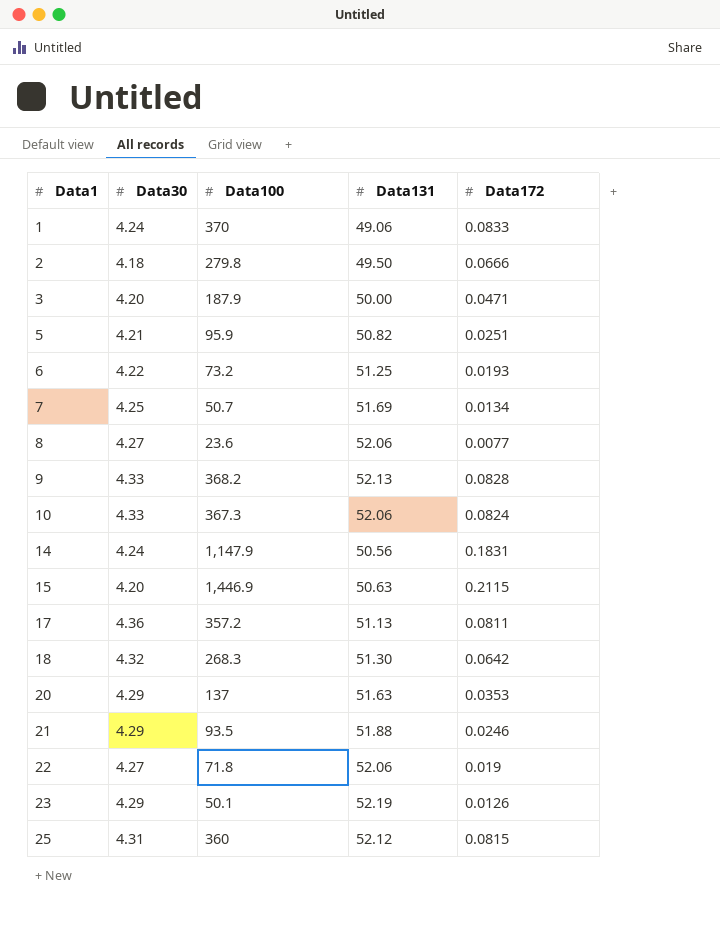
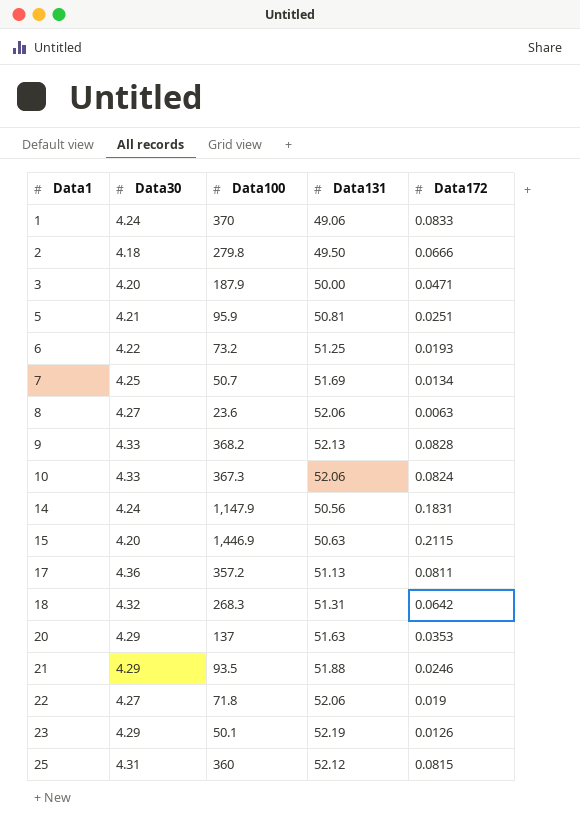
5 | Data131: 50.82 -> 50.81
8 | Data172: 0.0077 -> 0.0063
18 | Data131: 51.30 -> 51.31

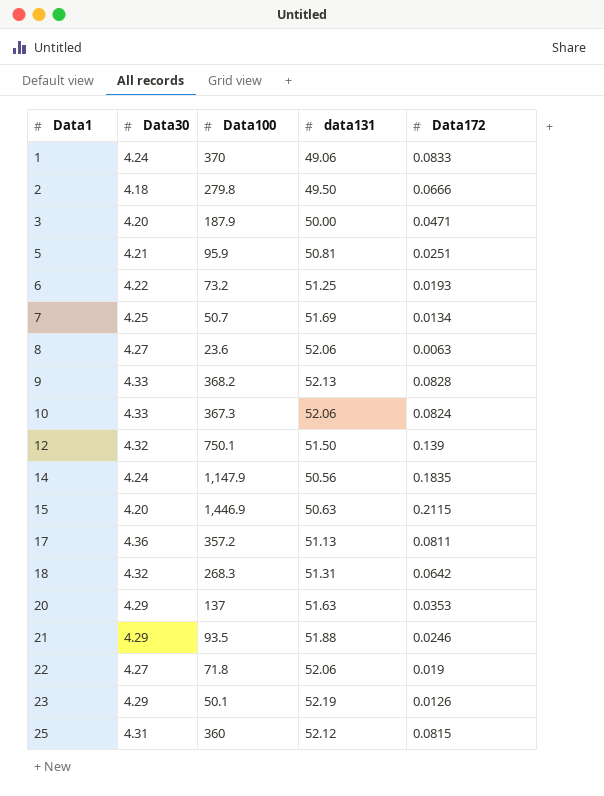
column name: Data131 -> data131
row 12: none -> 4.32 | 750.1 | 51.50 | 0.139
14 | Data172: 0.1831 -> 0.1835

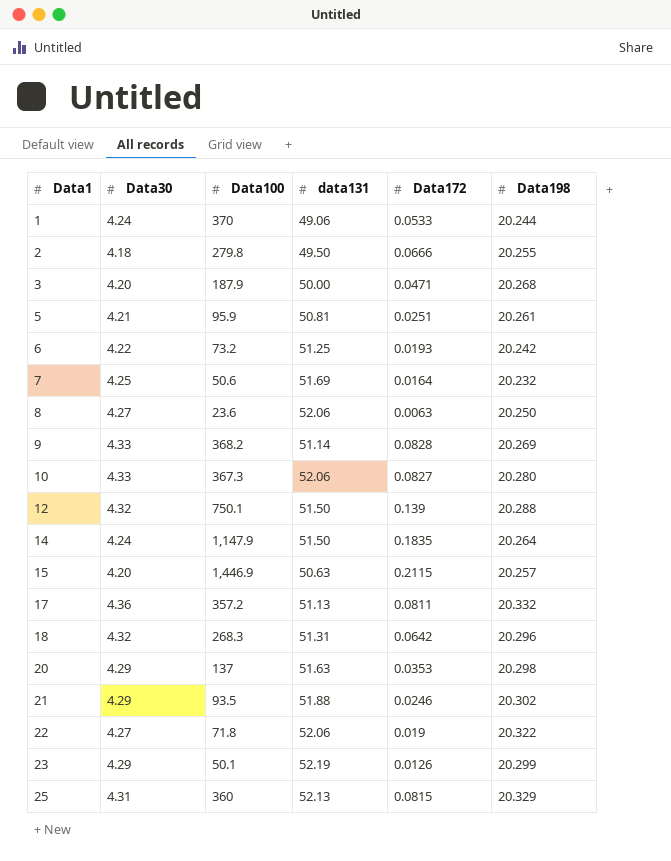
column Data198 | position: none -> 6
1 | Data172: 0.0833 -> 0.0533
7 | Data100: 50.7 -> 50.6
7 | Data172: 0.0134 -> 0.0164
9 | data131: 52.13 -> 51.14
10 | Data172: 0.0824 -> 0.0827
14 | data131: 50.56 -> 51.50
25 | data131: 52.12 -> 52.13

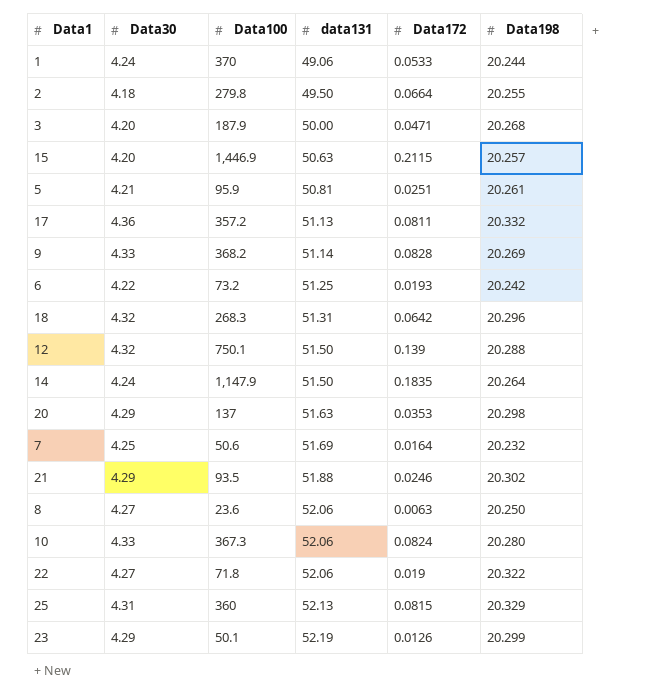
row order: Data1 ascending -> data131 ascending
2 | Data172: 0.0666 -> 0.0664
10 | Data172: 0.0827 -> 0.0824

